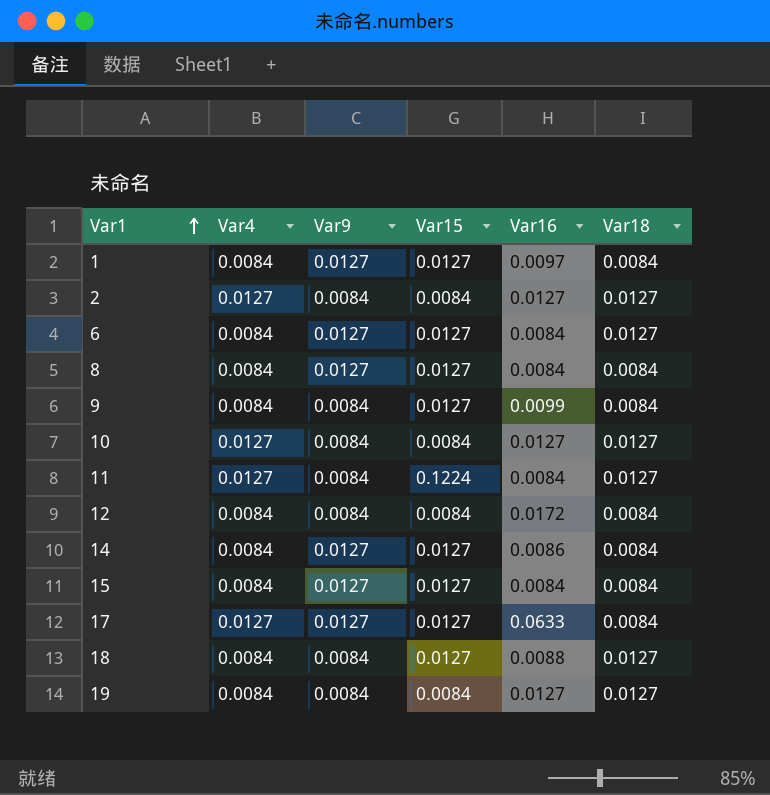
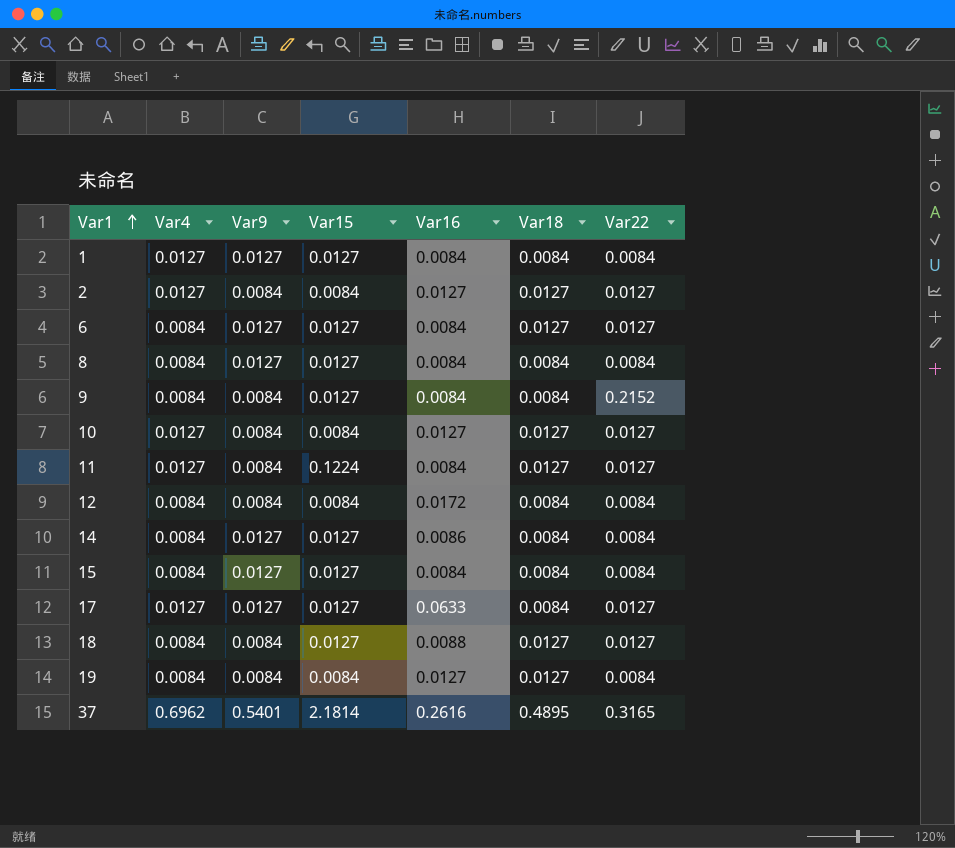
column Var22 | position: none -> 7
1 | Var4: 0.0084 -> 0.0127
1 | Var16: 0.0097 -> 0.0084
9 | Var16: 0.0099 -> 0.0084
row 37: none -> 0.6962 | 0.5401 | 2.1814 | 0.2616 | 0.4895 | 0.3165

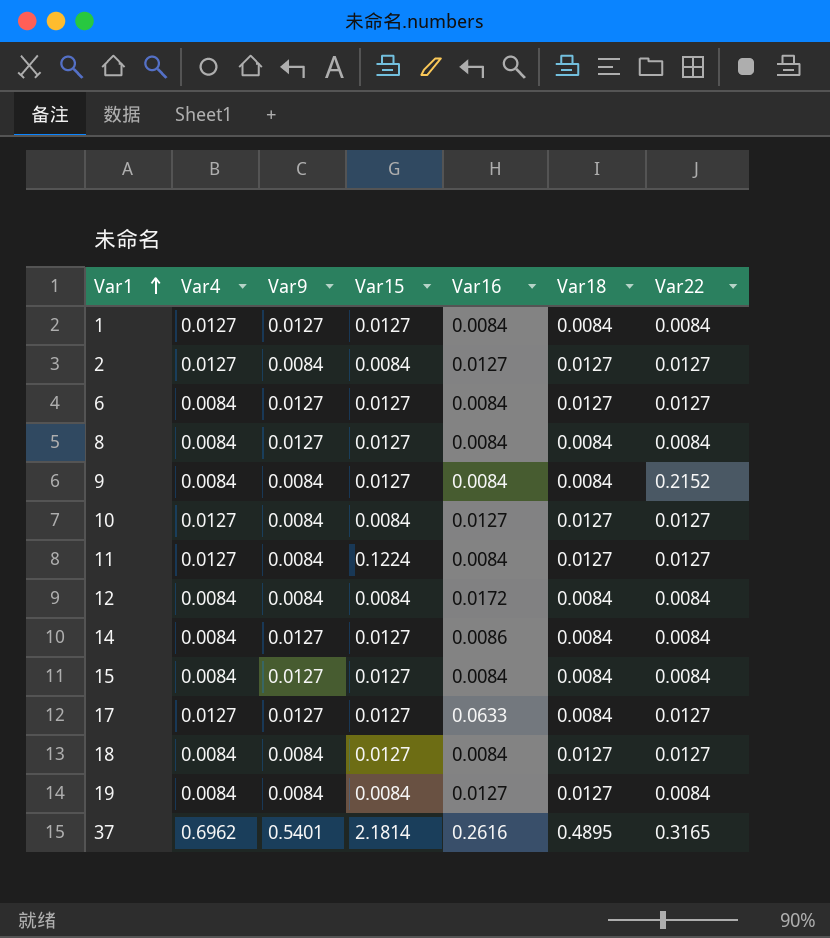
18 | Var16: 0.0088 -> 0.0084

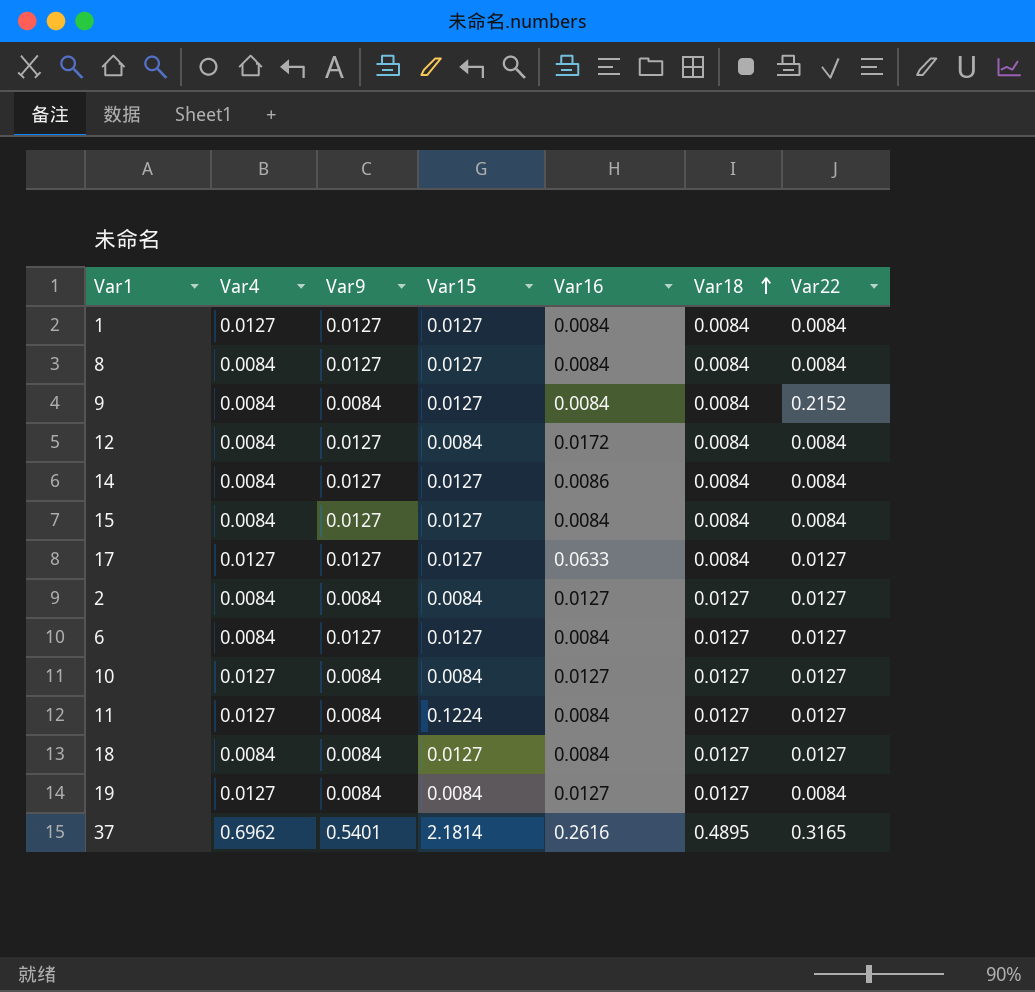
row order: Var1 ascending -> Var18 ascending
12 | Var9: 0.0084 -> 0.0127
2 | Var4: 0.0127 -> 0.0084
19 | Var4: 0.0084 -> 0.0127

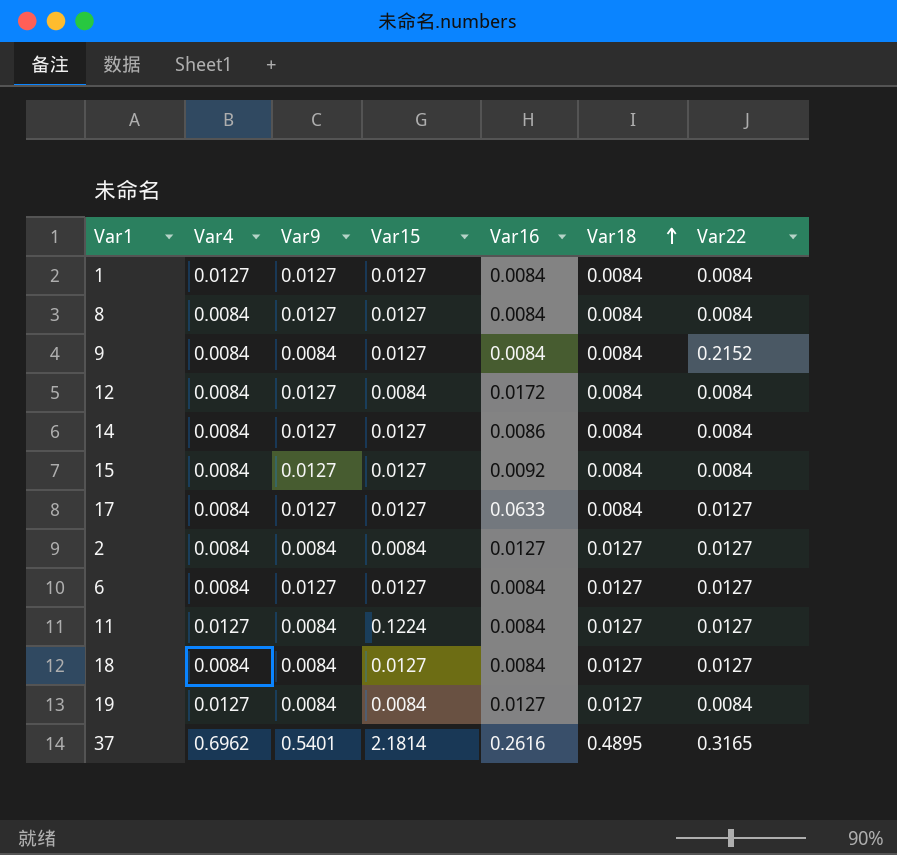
row 10: 0.0127 | 0.0084 | 0.0084 | 0.0127 | 0.0127 | 0.0127 -> none
15 | Var16: 0.0084 -> 0.0092
17 | Var4: 0.0127 -> 0.0084

